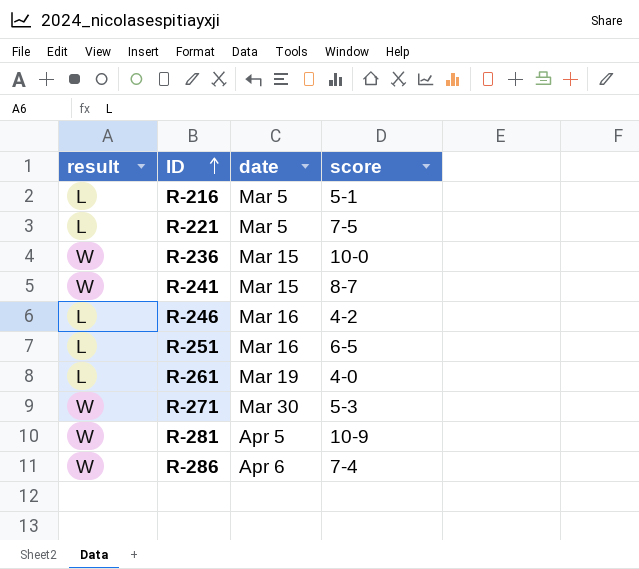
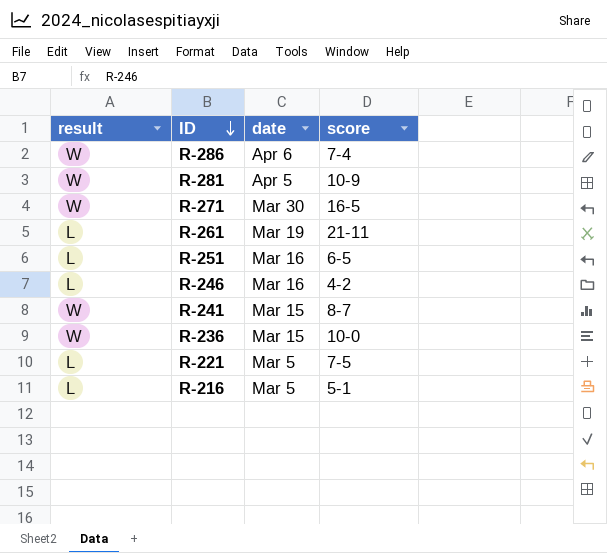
row order: ID ascending -> ID descending
R-271 | score: 5-3 -> 16-5
R-261 | score: 4-0 -> 21-11

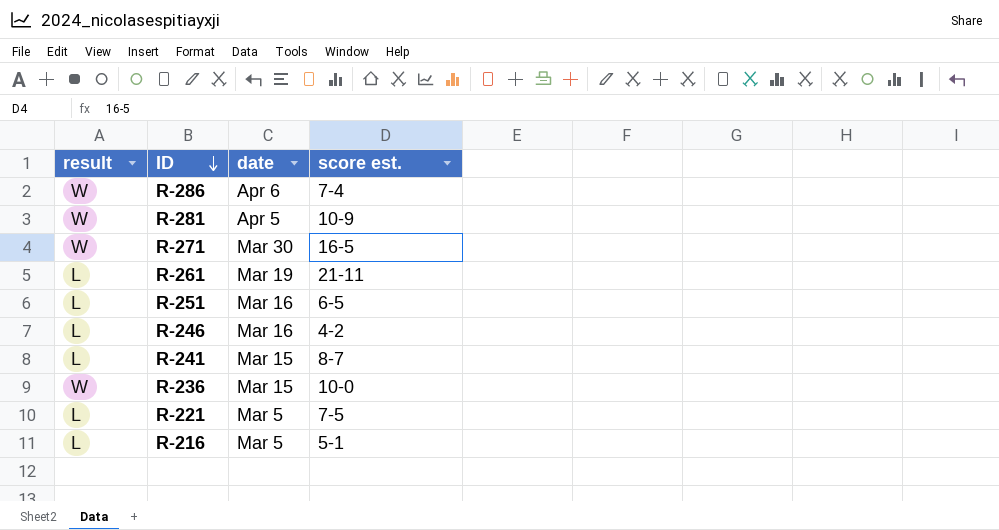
column name: score -> score est.
R-241 | result: W -> L

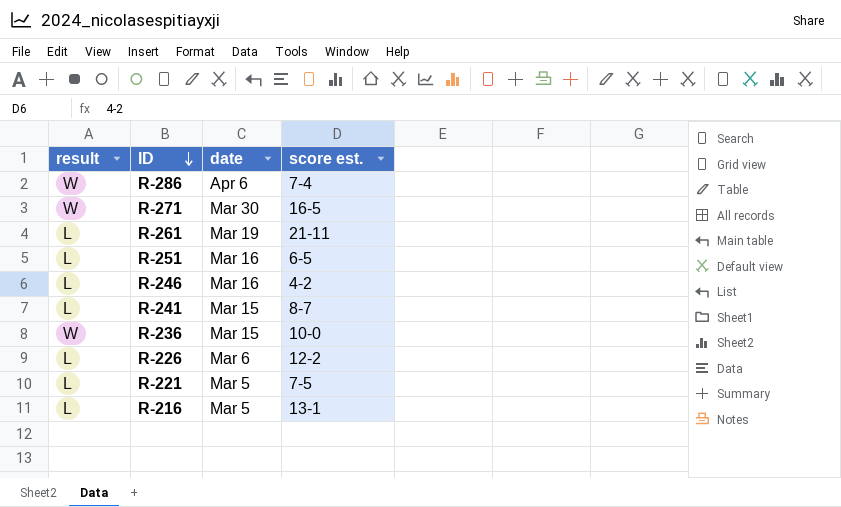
row R-281: W | Apr 5 | 10-9 -> none
row R-226: none -> L | Mar 6 | 12-2
R-216 | score est.: 5-1 -> 13-1

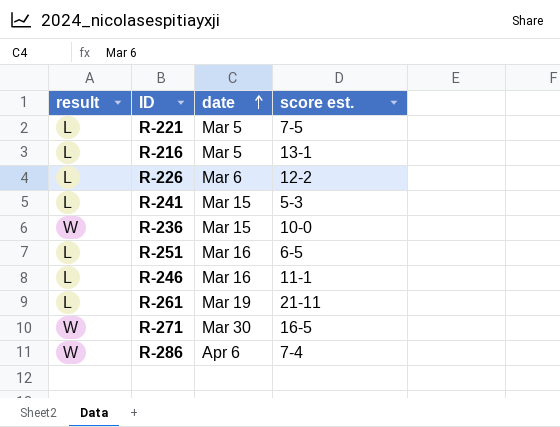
row order: ID descending -> date ascending
R-241 | score est.: 8-7 -> 5-3
R-246 | score est.: 4-2 -> 11-1

